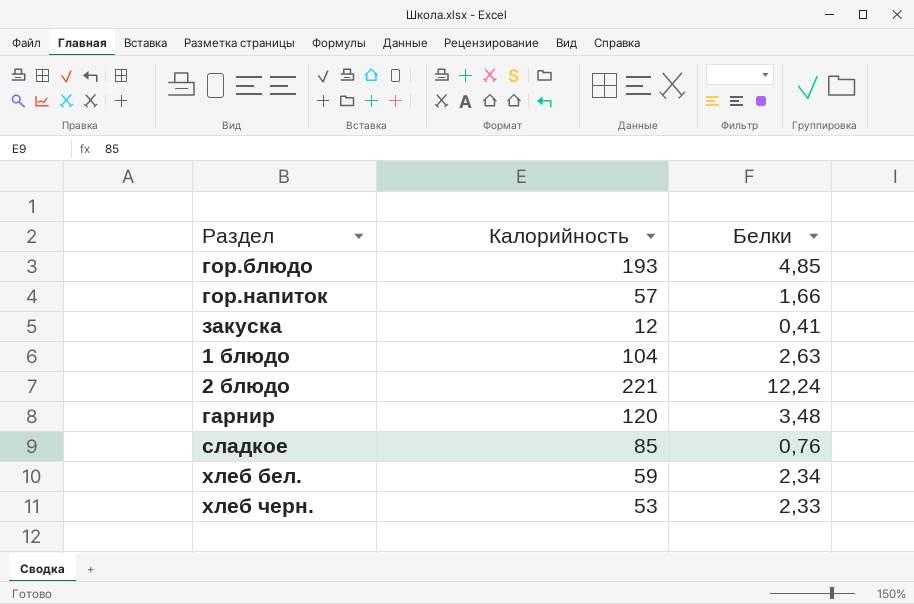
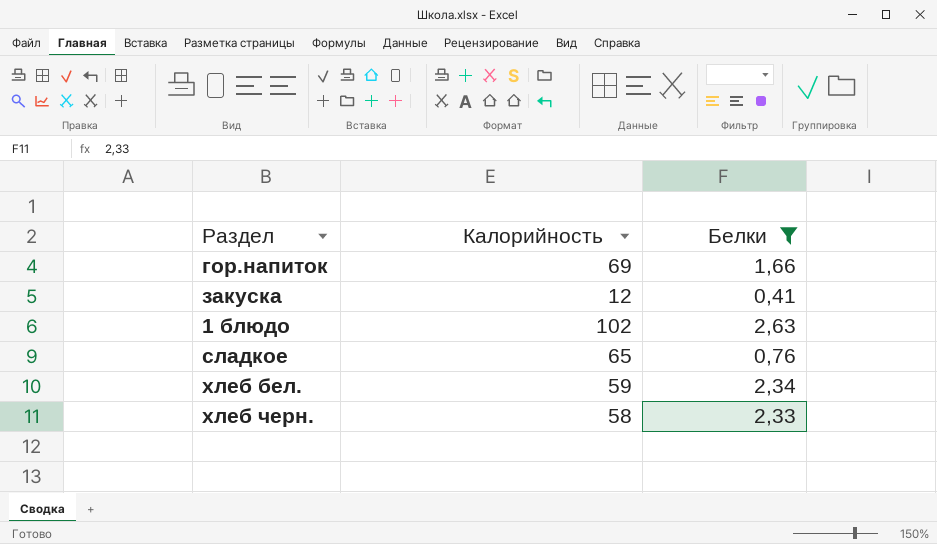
filter: none -> Белки <= 2,63
гор.напиток | Калорийность: 57 -> 69
1 блюдо | Калорийность: 104 -> 102
сладкое | Калорийность: 85 -> 65
хлеб черн. | Калорийность: 53 -> 58

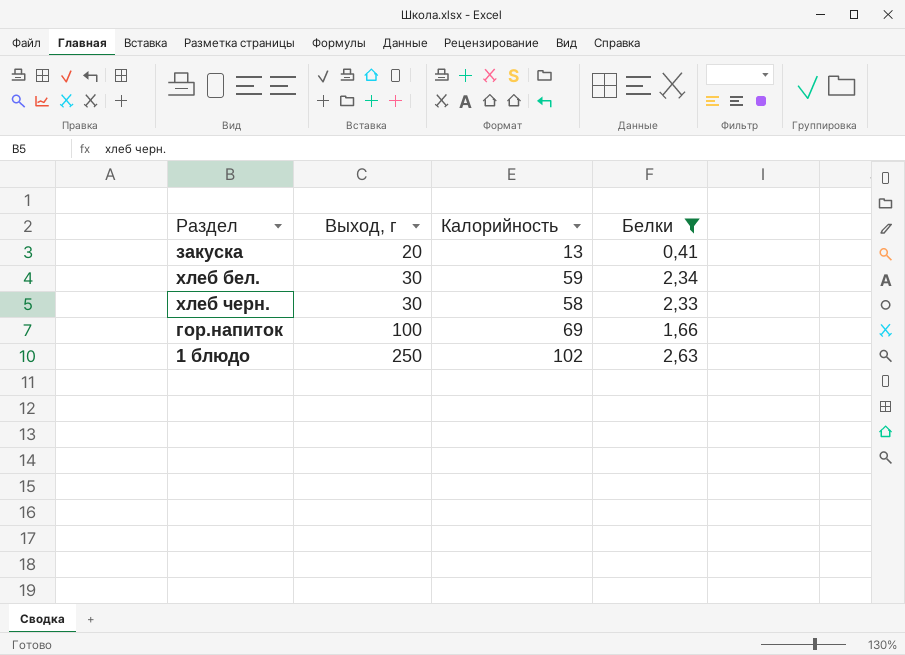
row order: none -> Выход, г ascending
column Выход, г | position: none -> 2
row сладкое: 65 | 0,76 -> none
закуска | Калорийность: 12 -> 13

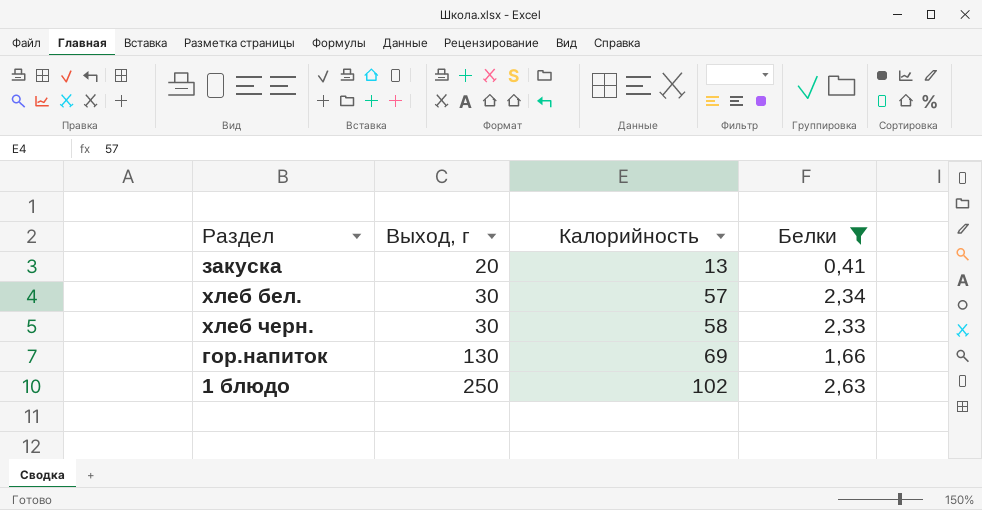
хлеб бел. | Калорийность: 59 -> 57
гор.напиток | Выход, г: 100 -> 130

